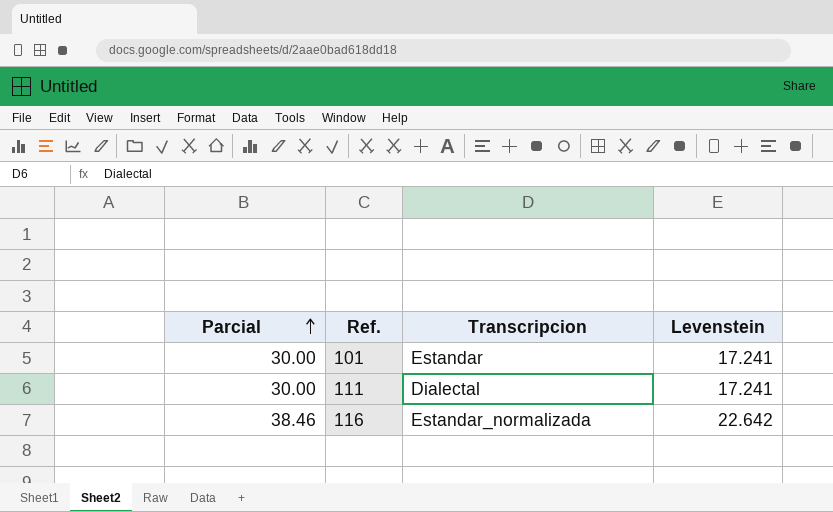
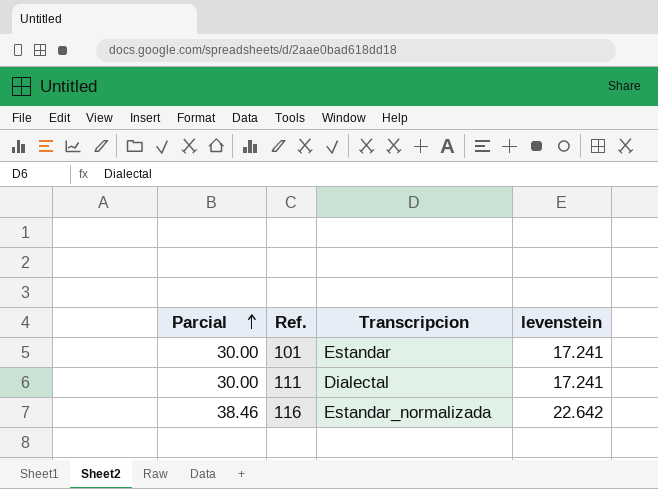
column name: Levenstein -> levenstein

